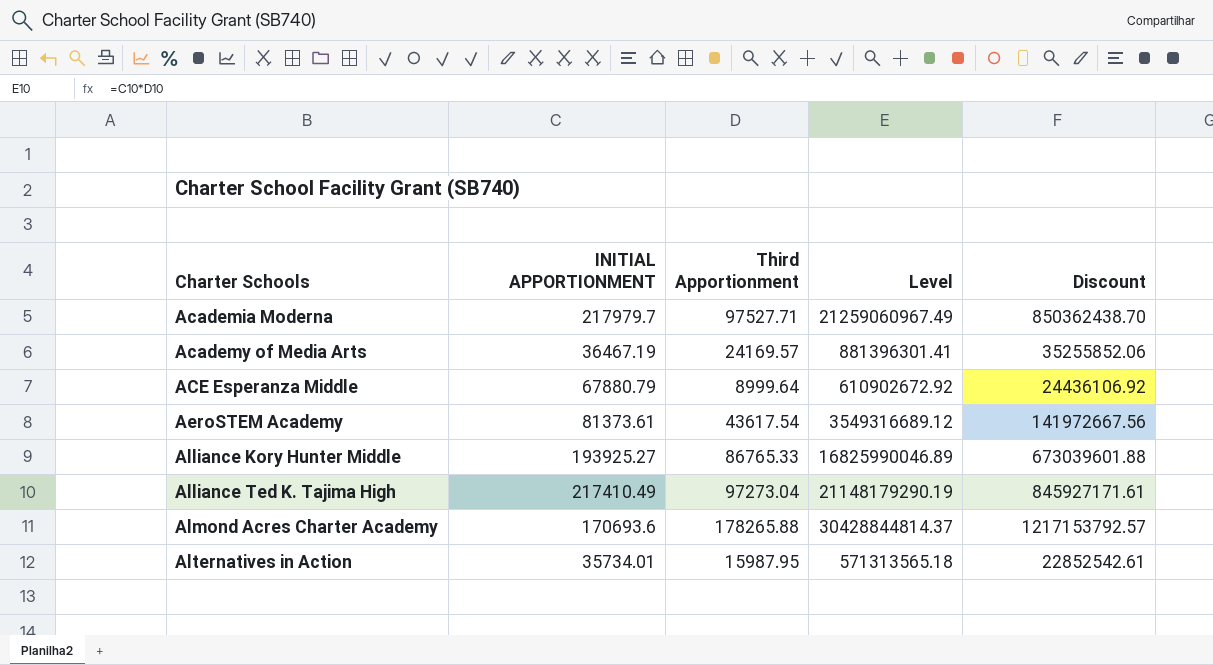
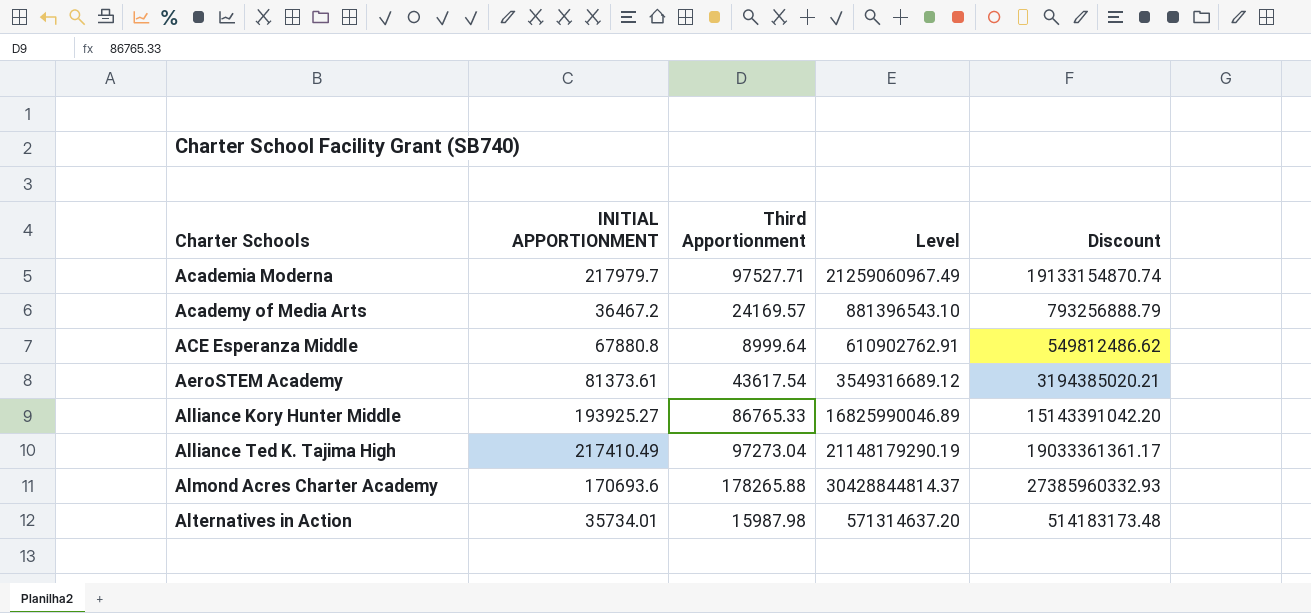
column Discount | formula: [Level] * 0.04 -> [Level] * 0.9
Academy of Media Arts | INITIAL APPORTIONMENT: 36467.19 -> 36467.2
Academy of Media Arts | Level: 881396301.41 -> 881396543.10
ACE Esperanza Middle | INITIAL APPORTIONMENT: 67880.79 -> 67880.8
ACE Esperanza Middle | Level: 610902672.92 -> 610902762.91
Alternatives in Action | Third Apportionment: 15987.95 -> 15987.98
Alternatives in Action | Level: 571313565.18 -> 571314637.20

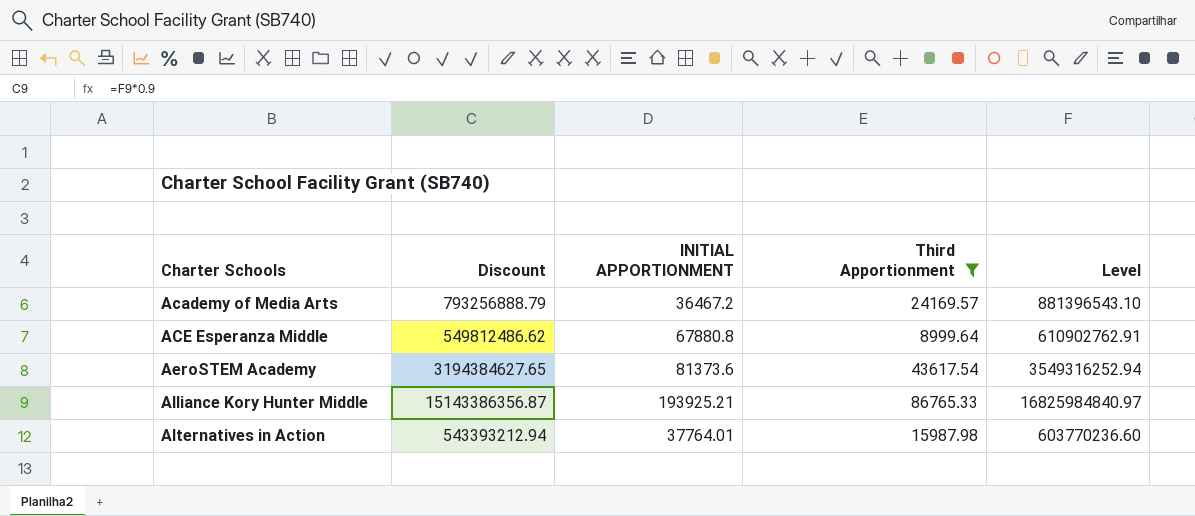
filter: none -> Third Apportionment <= 86765.33
column Discount | position: 5 -> 2
AeroSTEM Academy | Discount: 3194385020.21 -> 3194384627.65
AeroSTEM Academy | INITIAL APPORTIONMENT: 81373.61 -> 81373.6
AeroSTEM Academy | Level: 3549316689.12 -> 3549316252.94
Alliance Kory Hunter Middle | Discount: 15143391042.20 -> 15143386356.87
Alliance Kory Hunter Middle | INITIAL APPORTIONMENT: 193925.27 -> 193925.21
Alliance Kory Hunter Middle | Level: 16825990046.89 -> 16825984840.97
Alternatives in Action | Discount: 514183173.48 -> 543393212.94
Alternatives in Action | INITIAL APPORTIONMENT: 35734.01 -> 37764.01
Alternatives in Action | Level: 571314637.20 -> 603770236.60

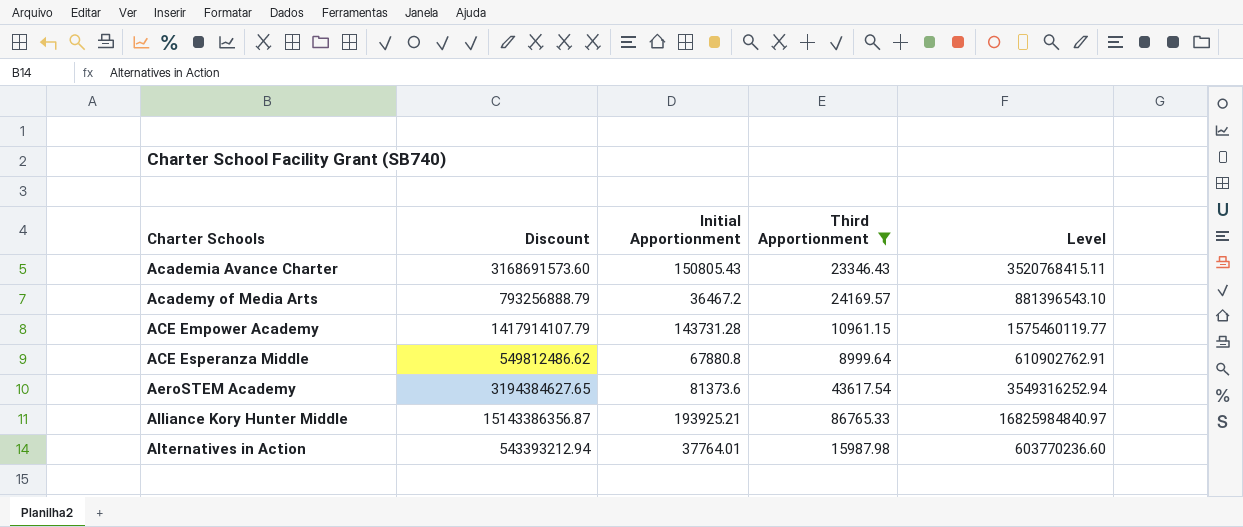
column name: INITIAL APPORTIONMENT -> Initial Apportionment
row Academia Avance Charter: none -> 3168691573.60 | 150805.43 | 23346.43 | 3520768415.11
row ACE Empower Academy: none -> 1417914107.79 | 143731.28 | 10961.15 | 1575460119.77

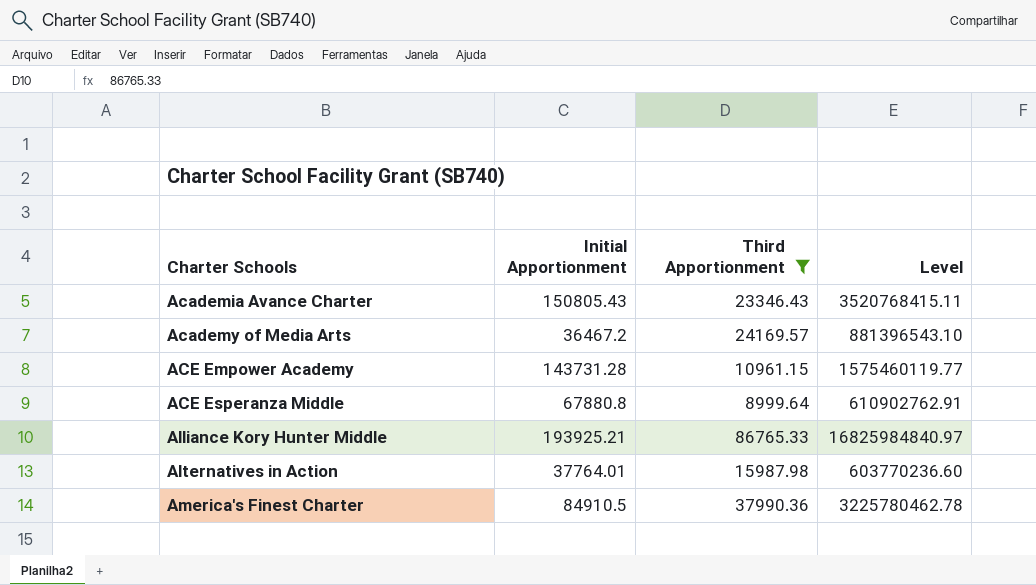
column Discount | formula: [Level] * 0.9 -> none
row AeroSTEM Academy: 3194384627.65 | 81373.6 | 43617.54 | 3549316252.94 -> none
row America's Finest Charter: none -> 84910.5 | 37990.36 | 3225780462.78

